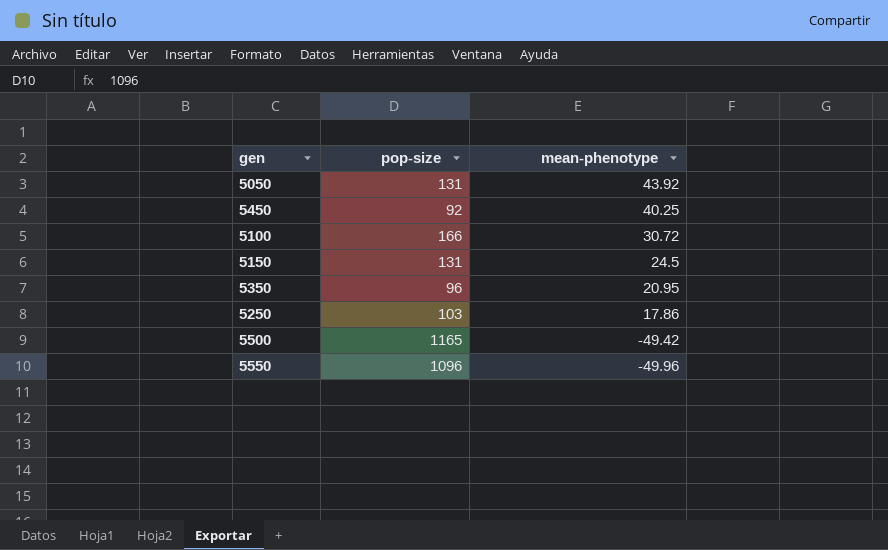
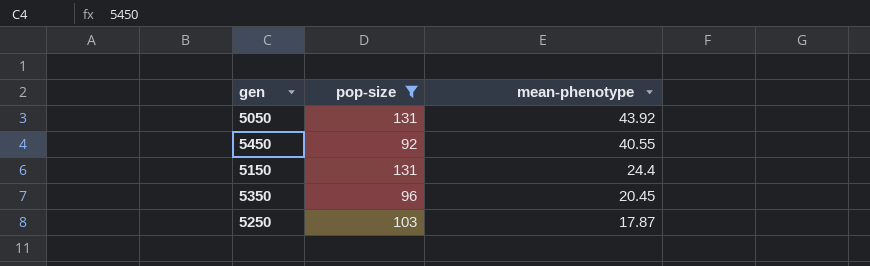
filter: none -> pop-size <= 131
5450 | mean-phenotype: 40.25 -> 40.55
5150 | mean-phenotype: 24.5 -> 24.4
5350 | mean-phenotype: 20.95 -> 20.45
5250 | mean-phenotype: 17.86 -> 17.87

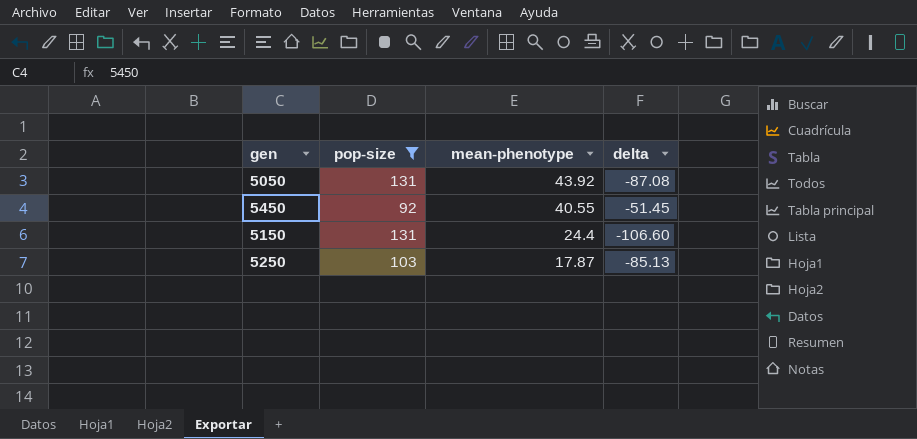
column delta | formula: none -> [mean-phenotype] - [pop-size]
row 5350: 96 | 20.45 -> none

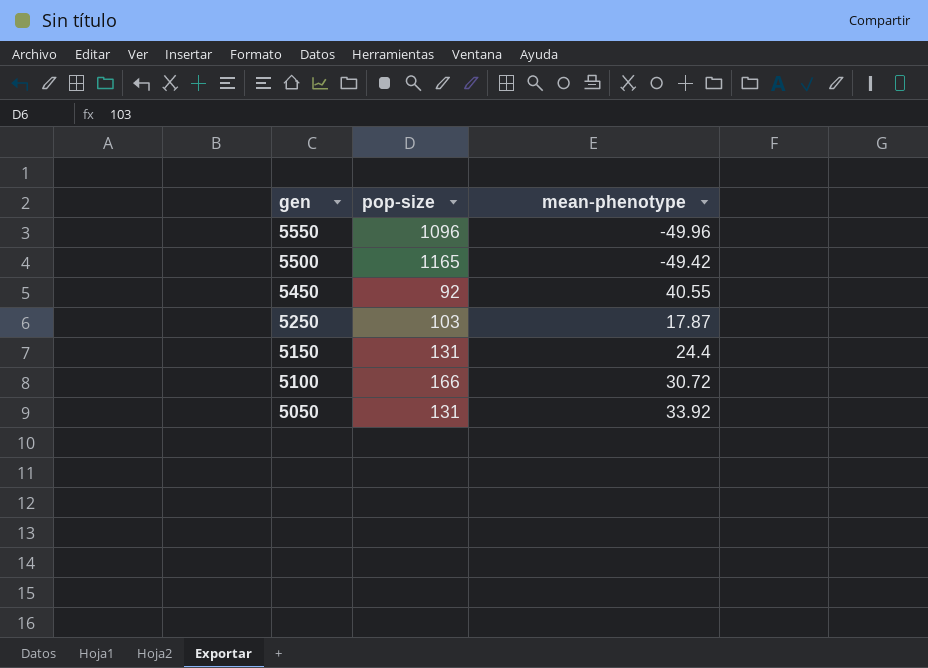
filter: pop-size <= 131 -> none
row order: mean-phenotype descending -> gen descending
column delta | formula: [mean-phenotype] - [pop-size] -> none
5050 | mean-phenotype: 43.92 -> 33.92

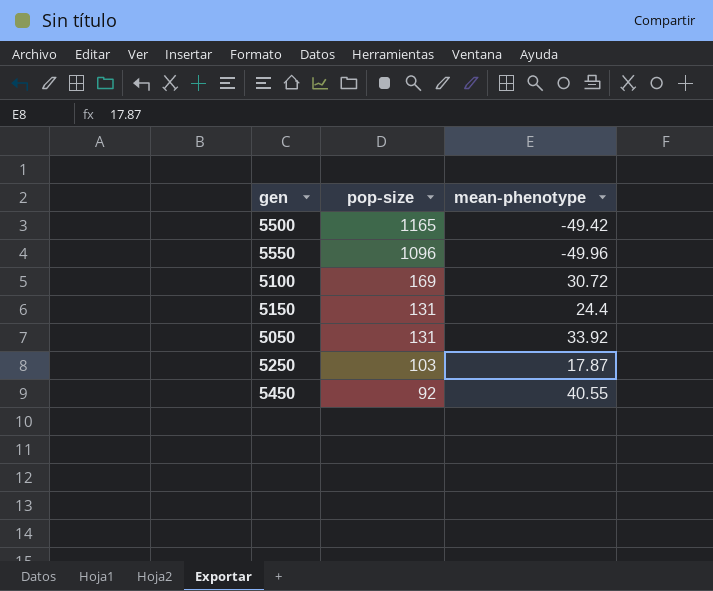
row order: gen descending -> pop-size descending
5100 | pop-size: 166 -> 169

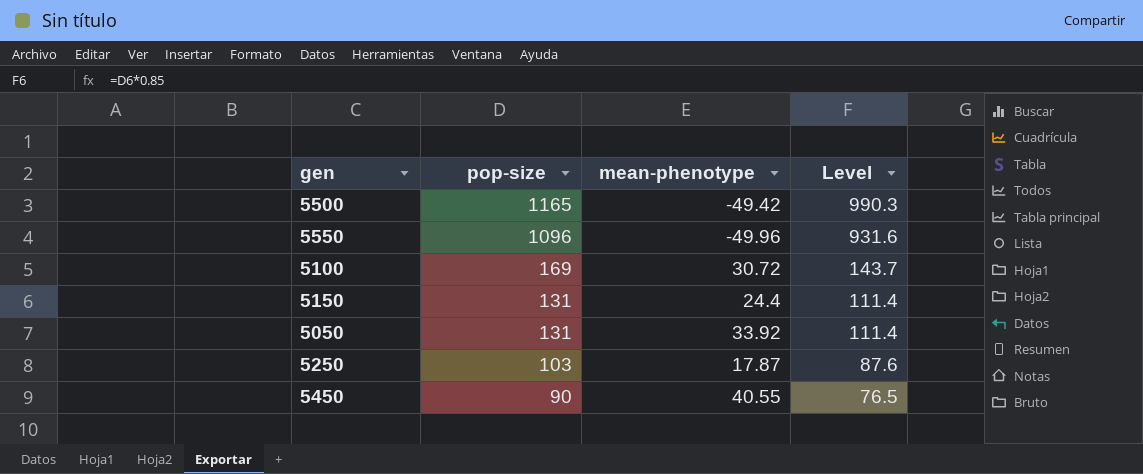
column Level | formula: none -> [pop-size] * 0.85
5450 | pop-size: 92 -> 90

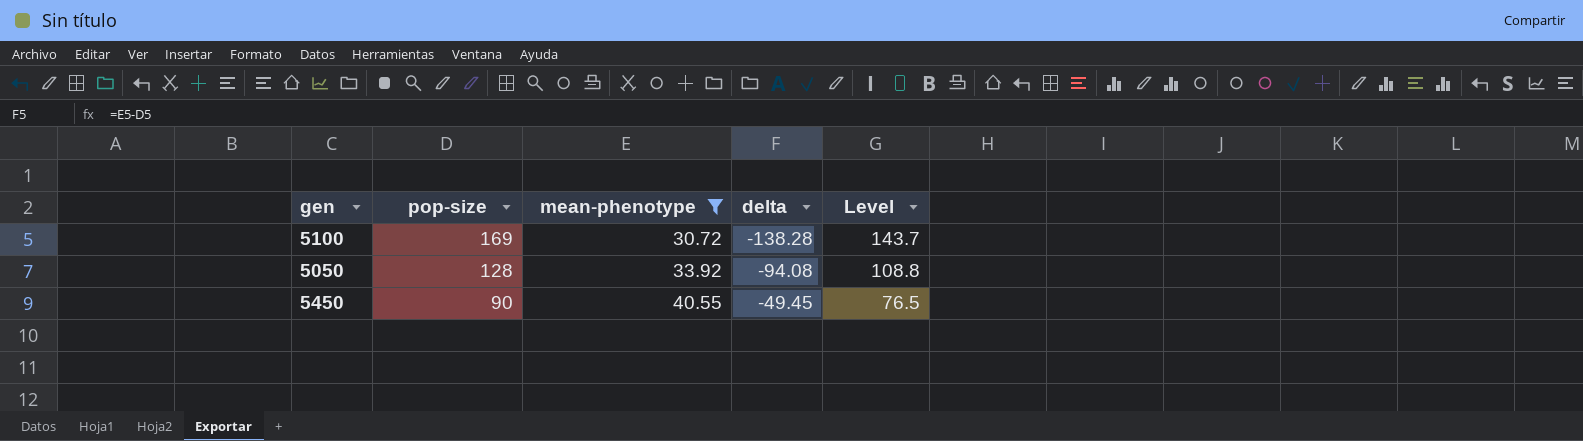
filter: none -> mean-phenotype >= 30.72
column delta | formula: none -> [mean-phenotype] - [pop-size]
5050 | pop-size: 131 -> 128
5050 | Level: 111.4 -> 108.8

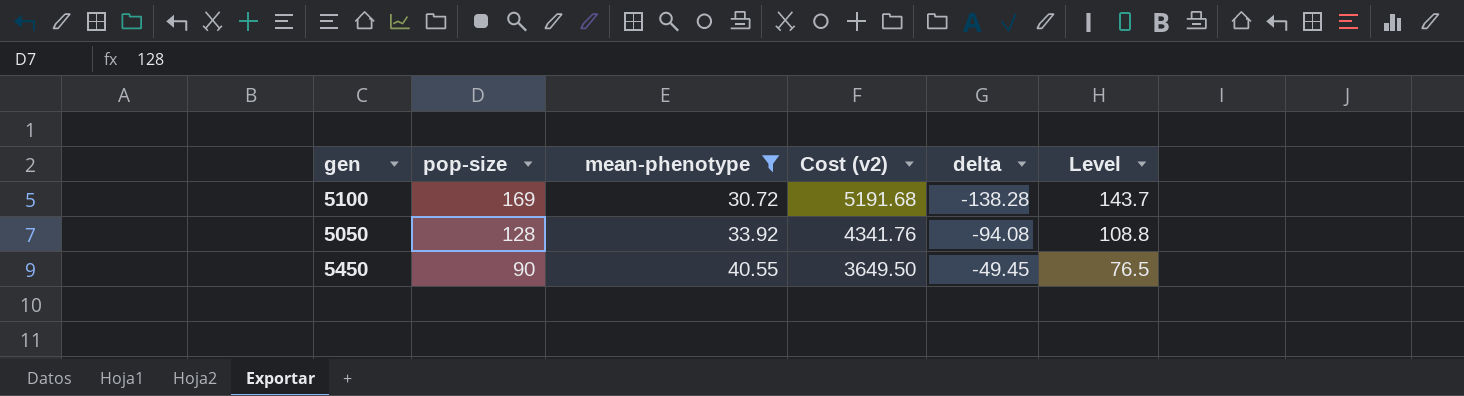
column Cost (v2) | formula: none -> [pop-size] * [mean-phenotype]

